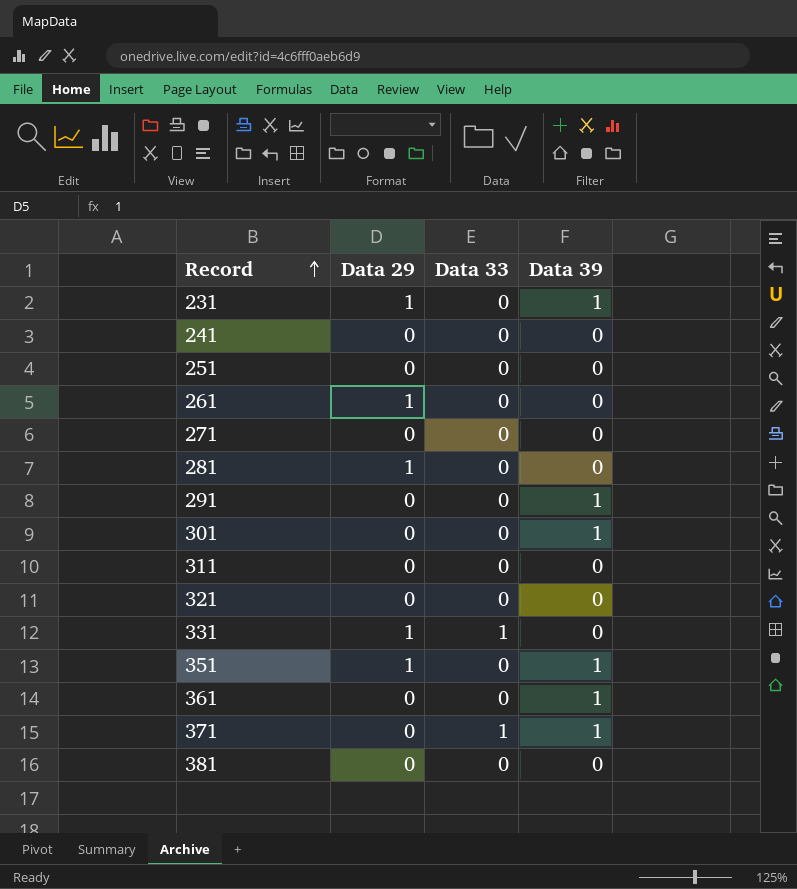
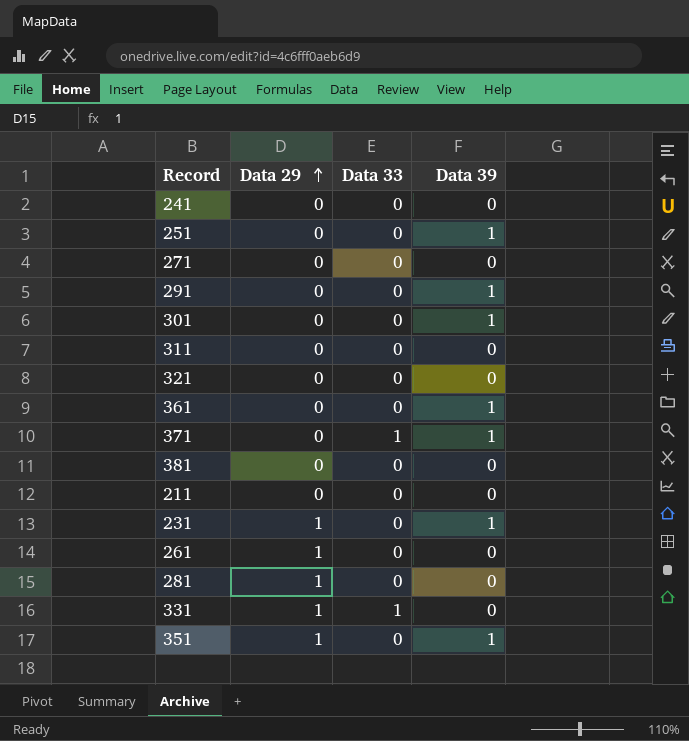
row order: Record ascending -> Data 29 ascending
251 | Data 39: 0 -> 1
row 211: none -> 0 | 0 | 0

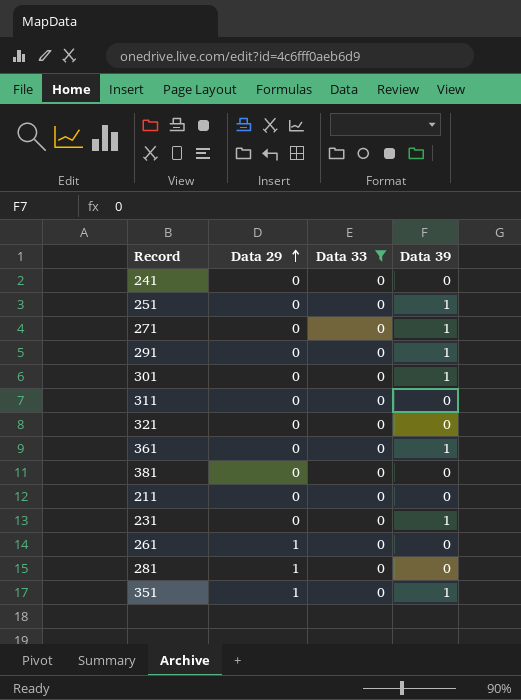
filter: none -> Data 33 = 0
271 | Data 39: 0 -> 1
231 | Data 29: 1 -> 0

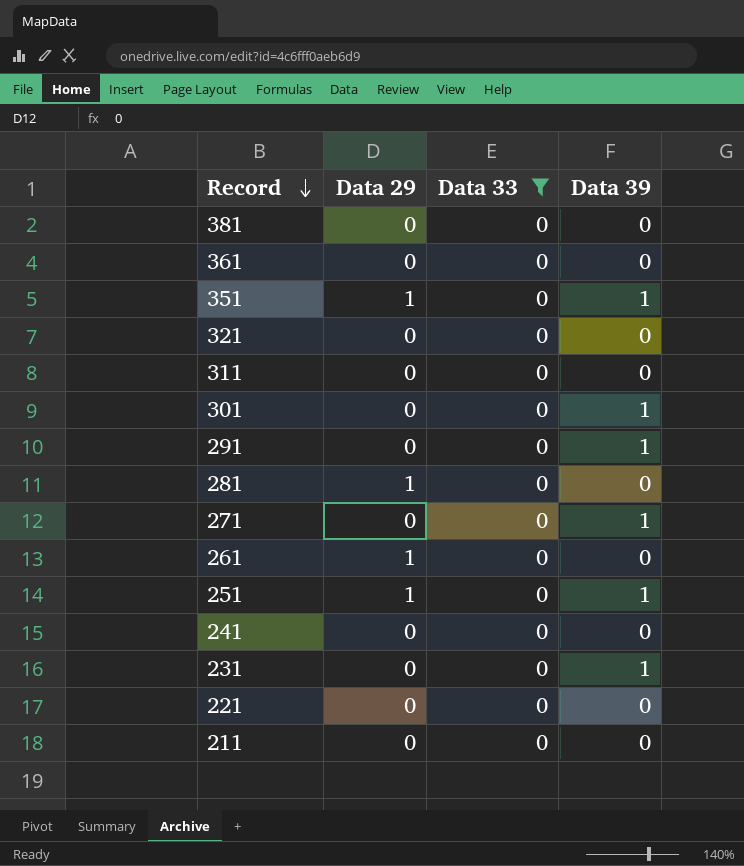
row order: Data 29 ascending -> Record descending
361 | Data 39: 1 -> 0
251 | Data 29: 0 -> 1
row 221: none -> 0 | 0 | 0

